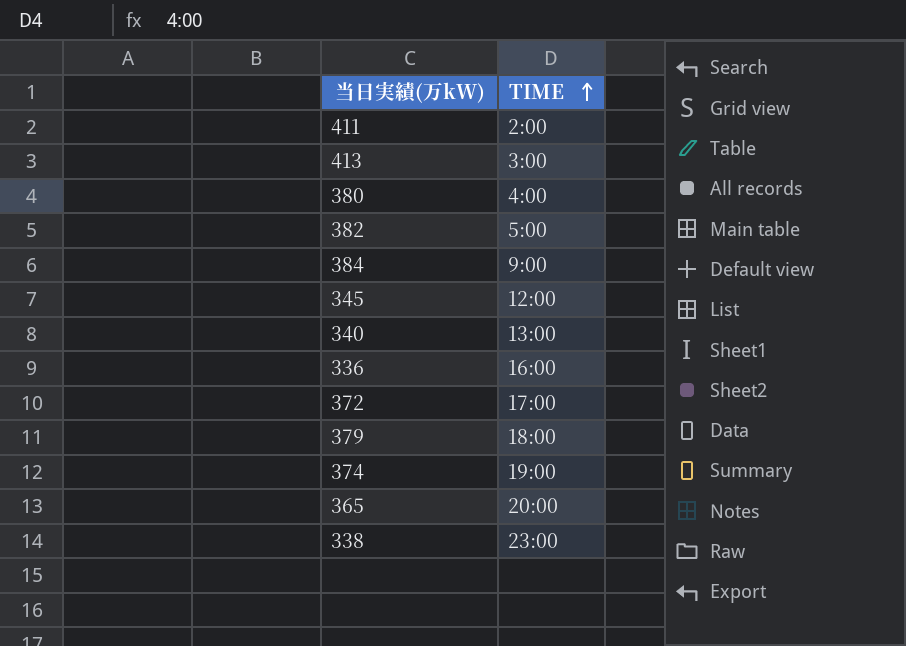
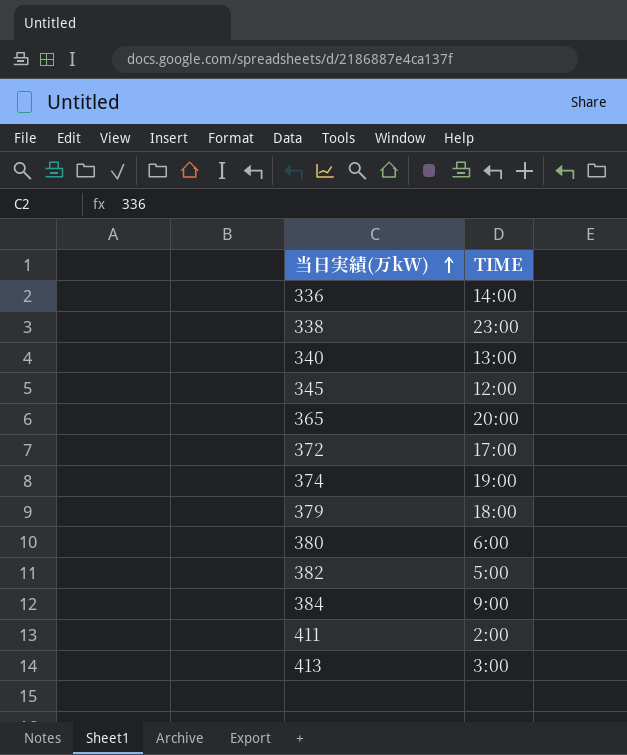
row order: TIME ascending -> 当日実績(万kW) ascending
336 | TIME: 16:00 -> 14:00
380 | TIME: 4:00 -> 6:00

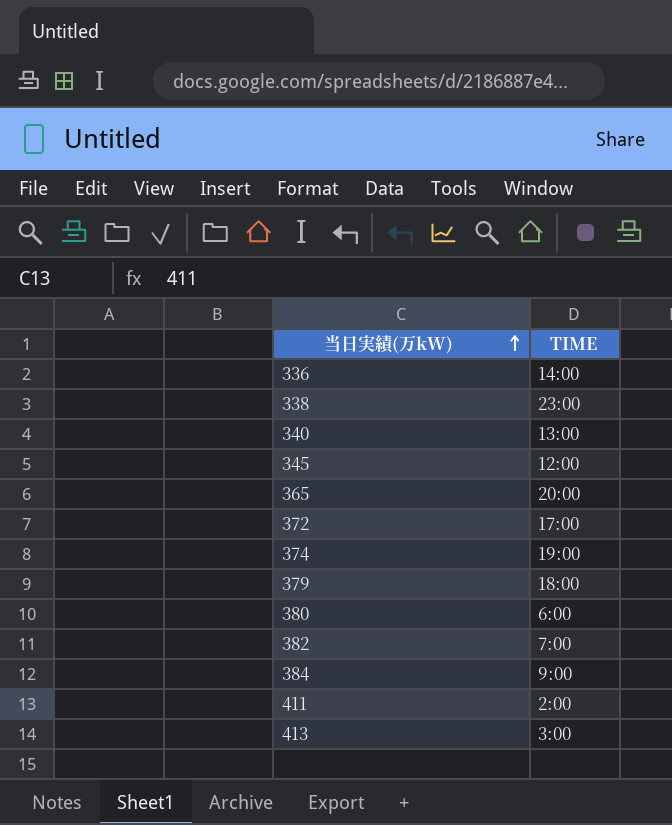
382 | TIME: 5:00 -> 7:00

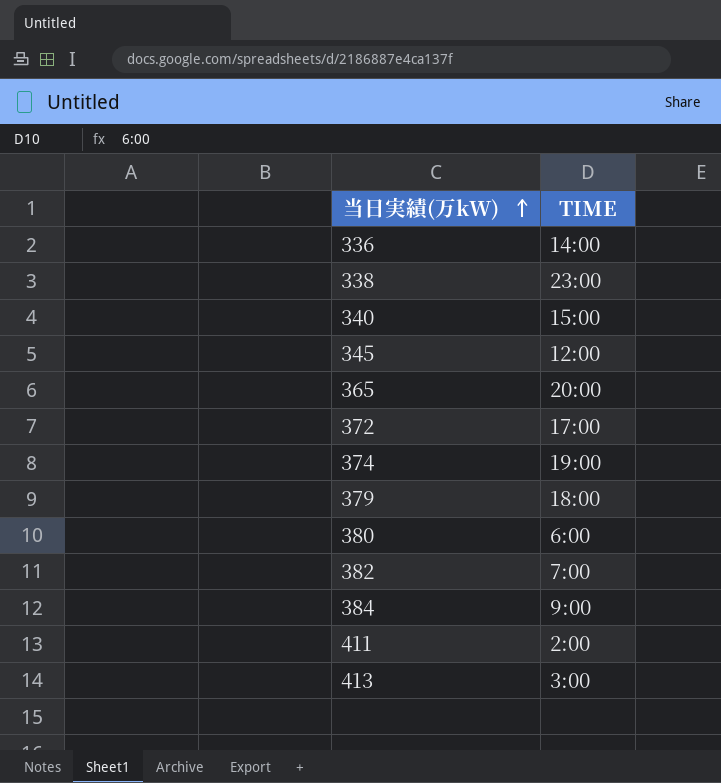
340 | TIME: 13:00 -> 15:00

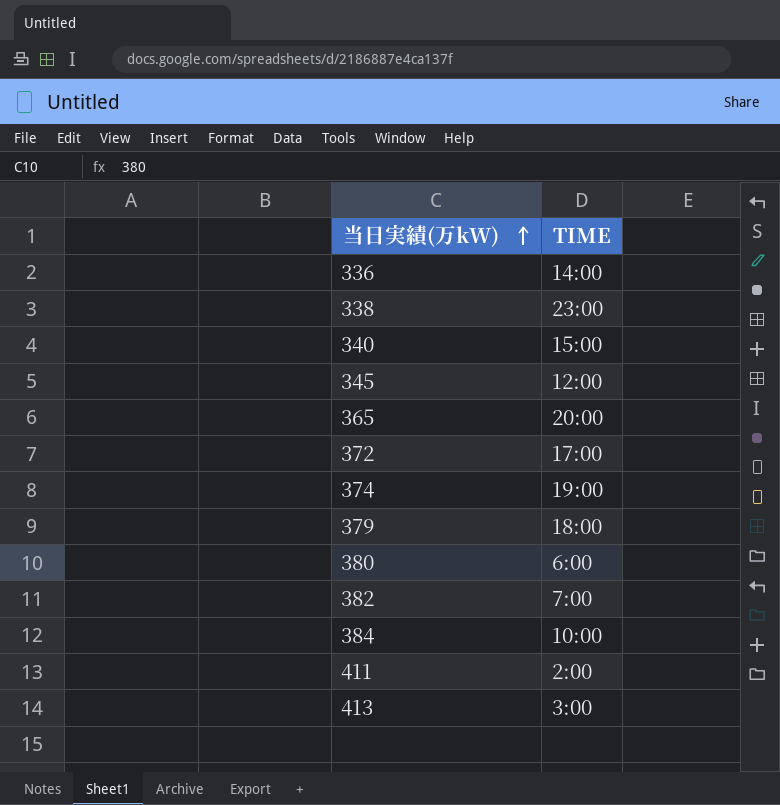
384 | TIME: 9:00 -> 10:00

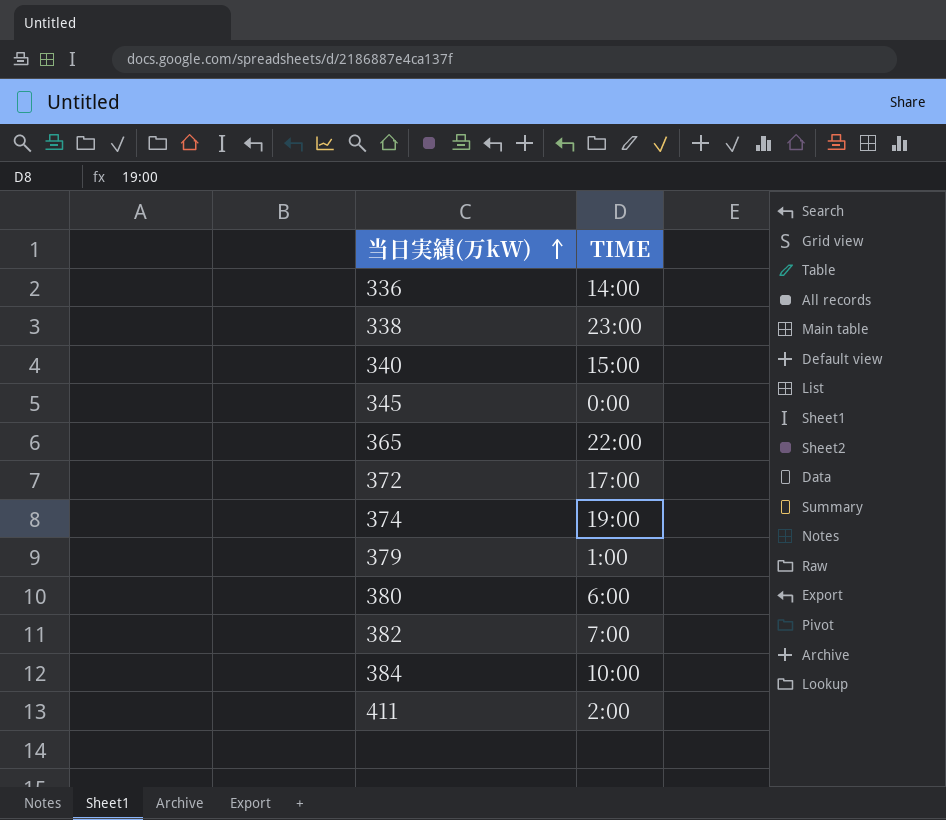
row 413: 3:00 -> none
345 | TIME: 12:00 -> 0:00
365 | TIME: 20:00 -> 22:00
379 | TIME: 18:00 -> 1:00

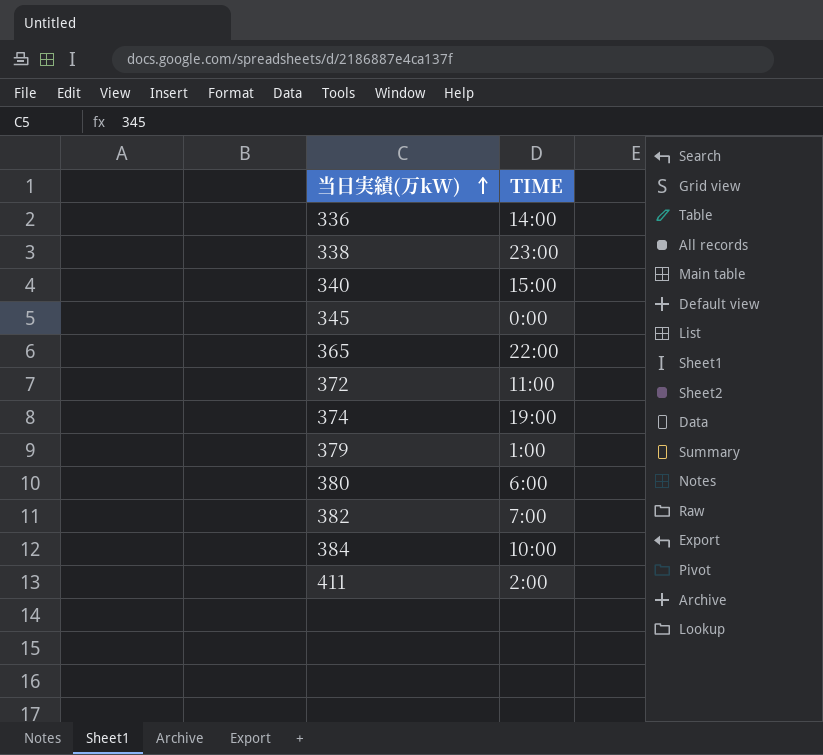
372 | TIME: 17:00 -> 11:00

